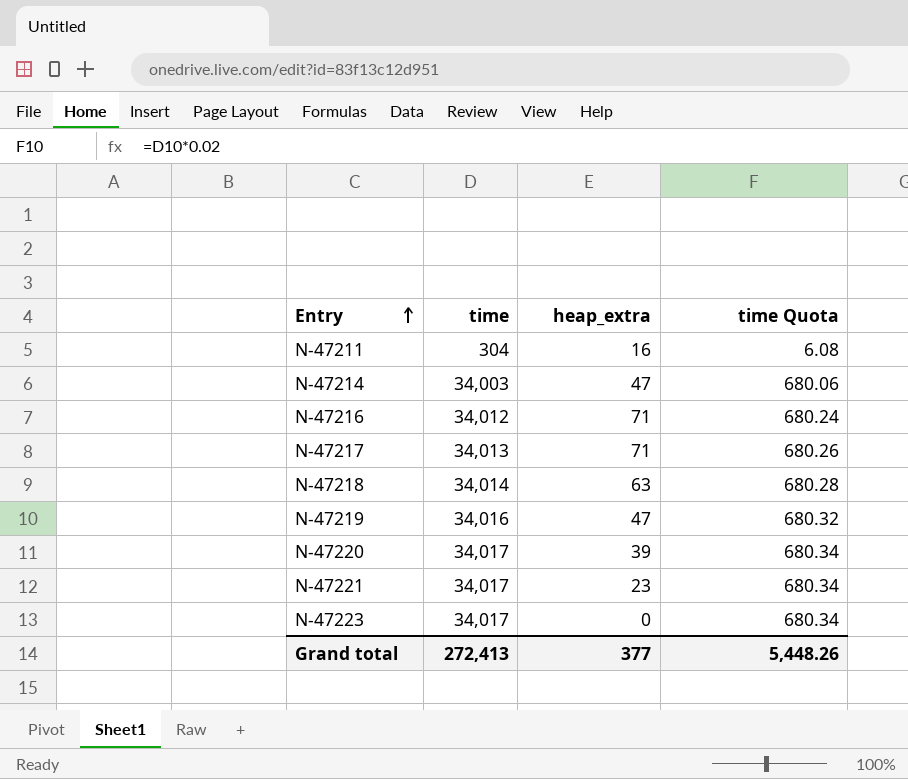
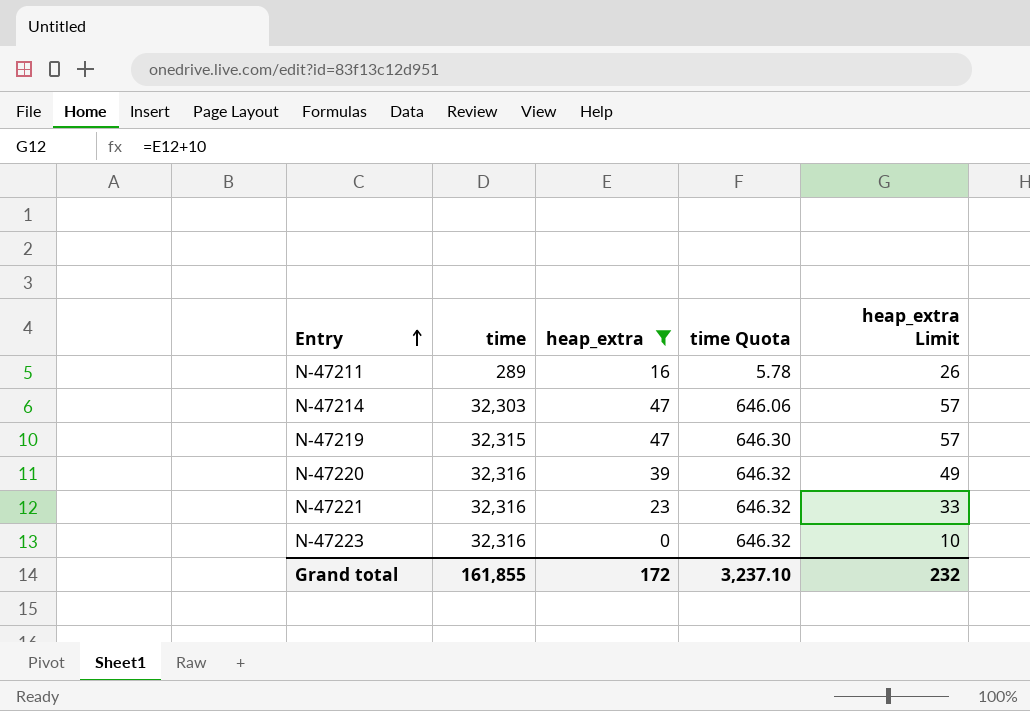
filter: none -> heap_extra <= 47
column heap_extra Limit | formula: none -> [heap_extra] + 10
N-47211 | time: 304 -> 289
N-47211 | time Quota: 6.08 -> 5.78
N-47214 | time: 34,003 -> 32,303
N-47214 | time Quota: 680.06 -> 646.06
N-47219 | time: 34,016 -> 32,315
N-47219 | time Quota: 680.32 -> 646.30
N-47220 | time: 34,017 -> 32,316
N-47220 | time Quota: 680.34 -> 646.32
N-47221 | time: 34,017 -> 32,316
N-47221 | time Quota: 680.34 -> 646.32
N-47223 | time: 34,017 -> 32,316
N-47223 | time Quota: 680.34 -> 646.32
Grand total | time: 272,413 -> 161,855
Grand total | heap_extra: 377 -> 172
Grand total | time Quota: 5,448.26 -> 3,237.10

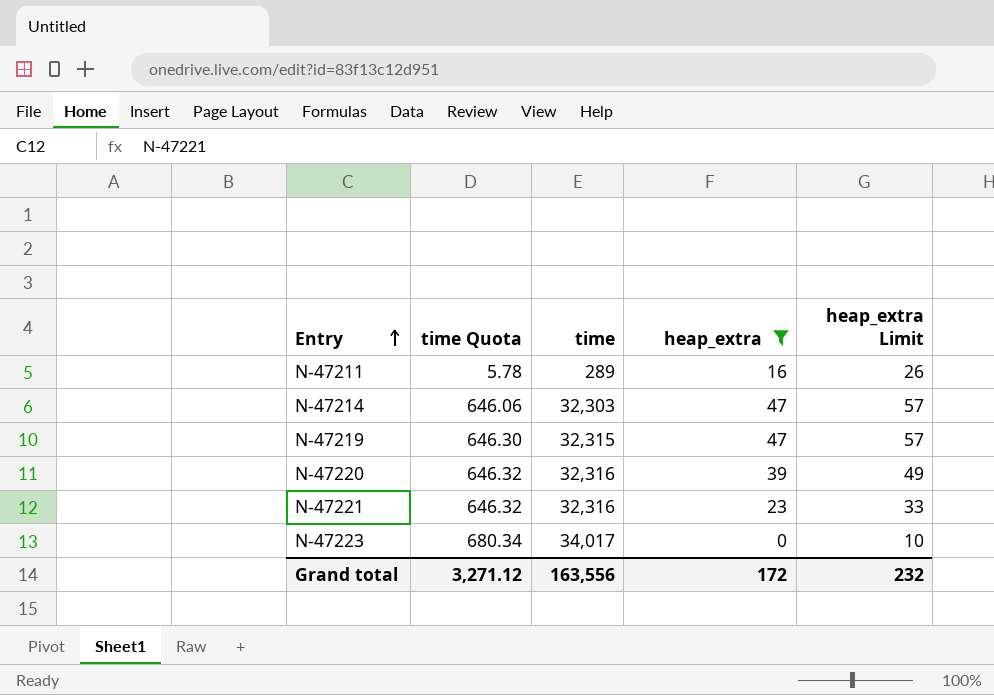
column time Quota | position: 4 -> 2
N-47223 | time Quota: 646.32 -> 680.34
N-47223 | time: 32,316 -> 34,017
Grand total | time Quota: 3,237.10 -> 3,271.12
Grand total | time: 161,855 -> 163,556

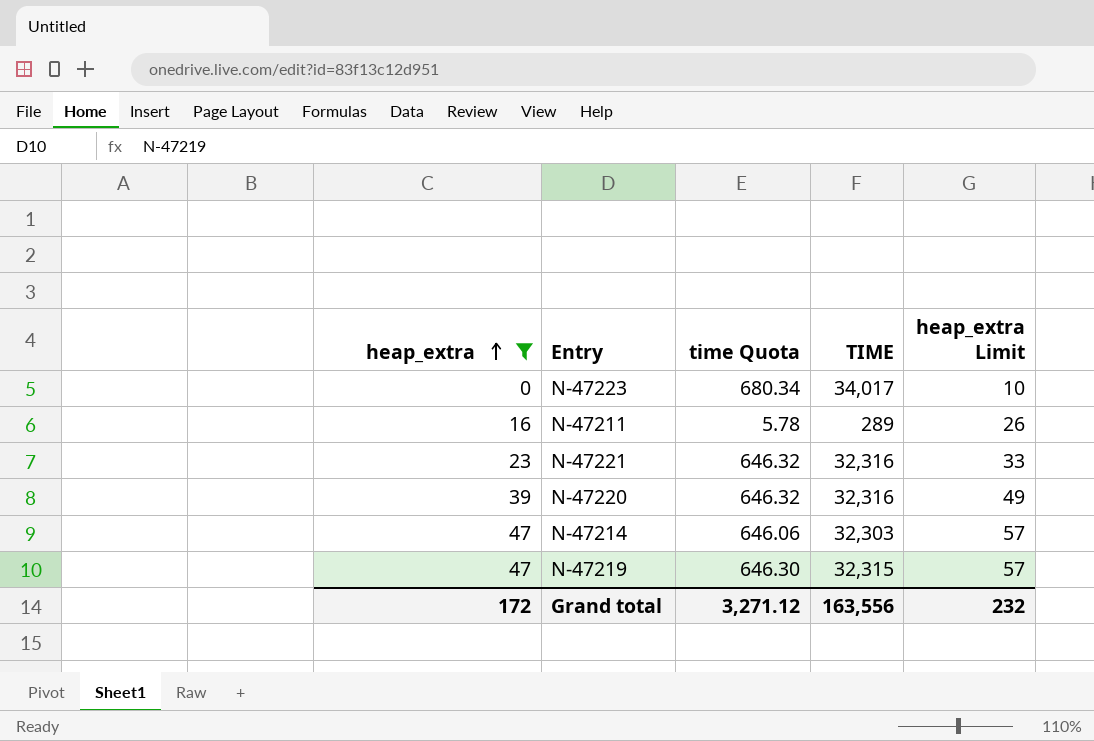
row order: Entry ascending -> heap_extra ascending
column heap_extra | position: 4 -> 1
column name: time -> TIME

